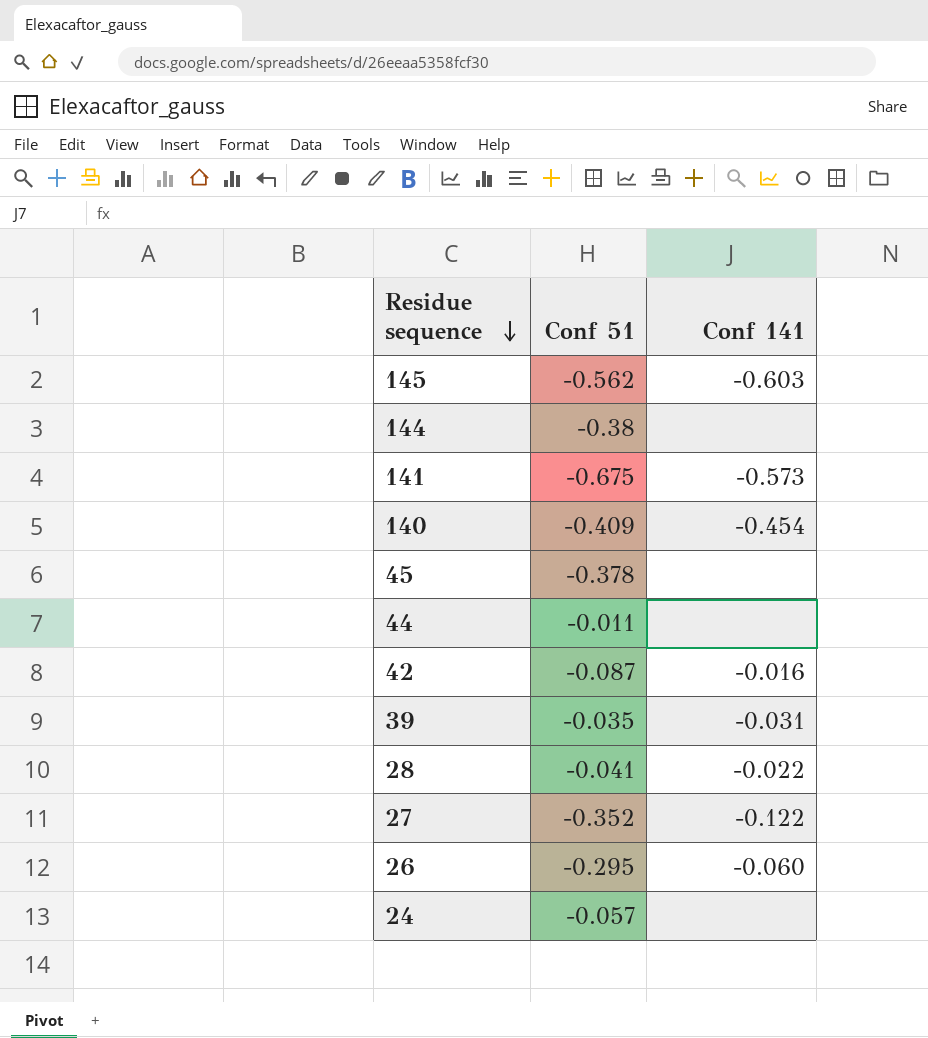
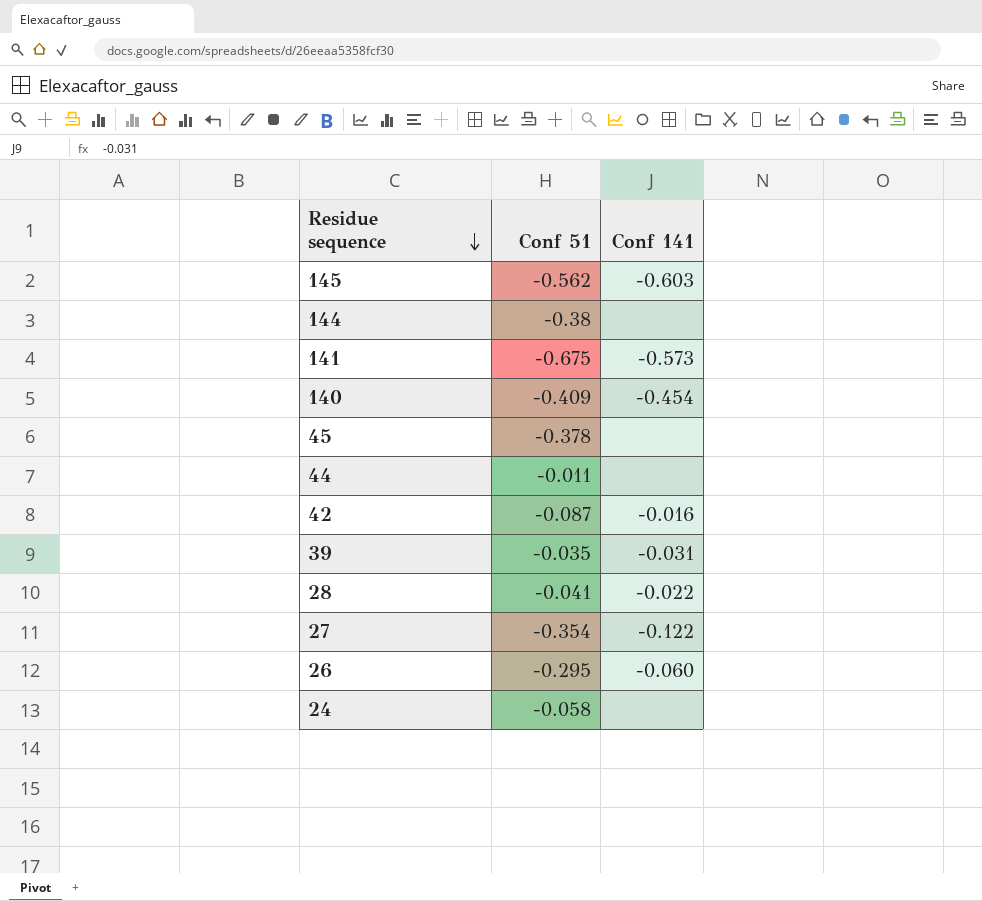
27 | Conf 51: -0.352 -> -0.354
24 | Conf 51: -0.057 -> -0.058

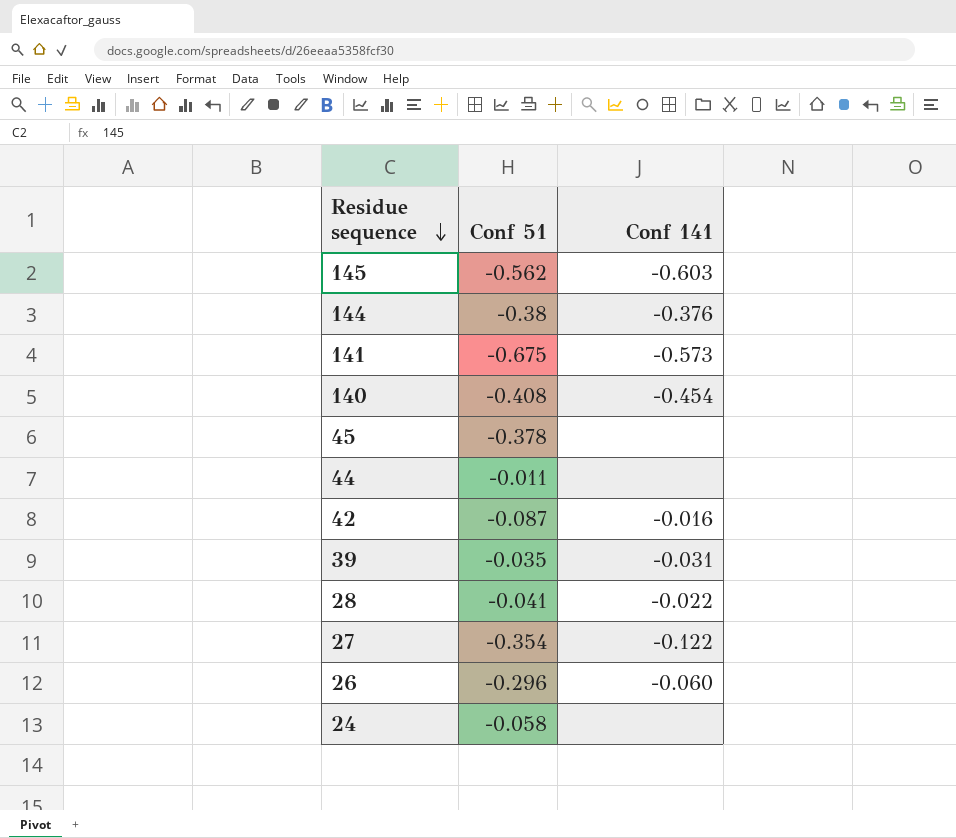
144 | Conf 141: none -> -0.376
140 | Conf 51: -0.409 -> -0.408
26 | Conf 51: -0.295 -> -0.296

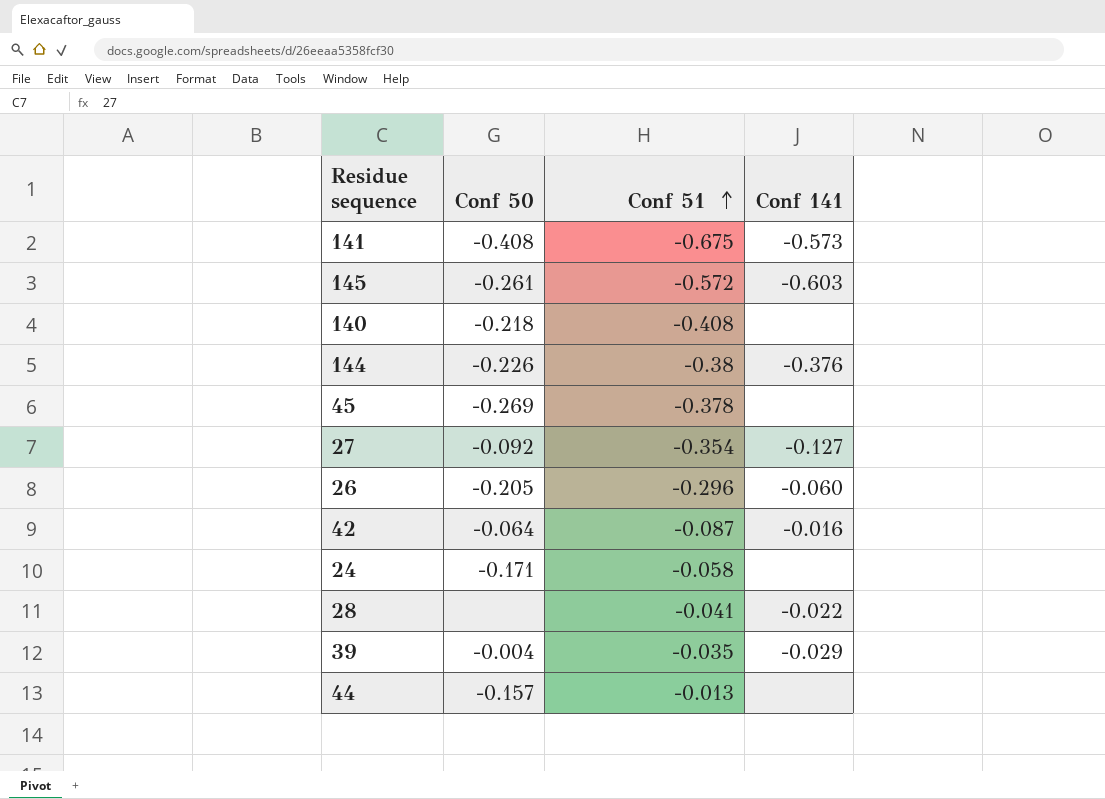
row order: Residue sequence descending -> Conf 51 ascending
column Conf 50 | position: none -> 2
145 | Conf 51: -0.562 -> -0.572
140 | Conf 141: -0.454 -> none
27 | Conf 141: -0.122 -> -0.127
39 | Conf 141: -0.031 -> -0.029
44 | Conf 51: -0.011 -> -0.013

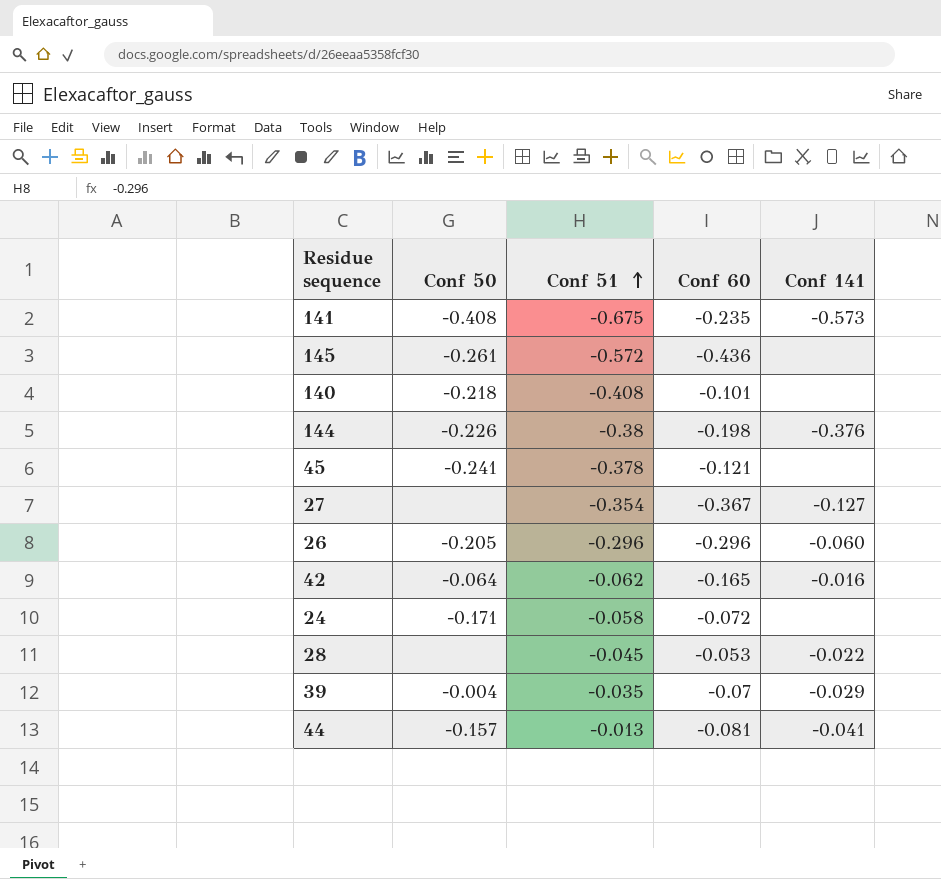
column Conf 60 | position: none -> 4
145 | Conf 141: -0.603 -> none
45 | Conf 50: -0.269 -> -0.241
27 | Conf 50: -0.092 -> none
42 | Conf 51: -0.087 -> -0.062
28 | Conf 51: -0.041 -> -0.045
44 | Conf 141: none -> -0.041

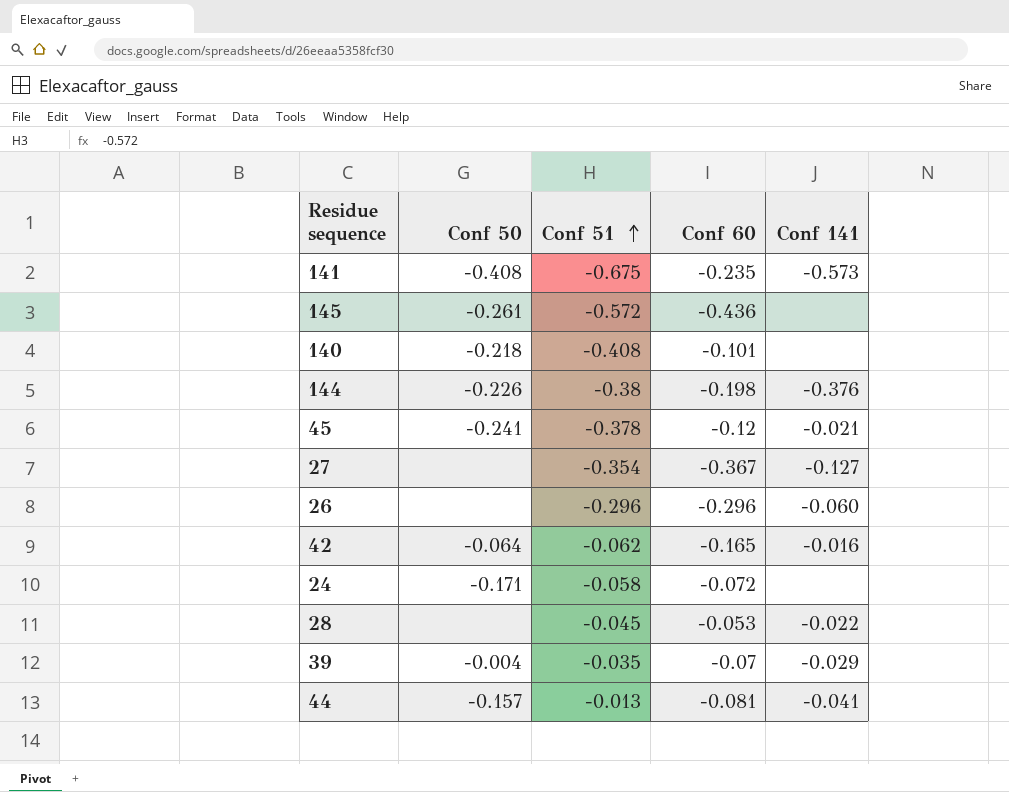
45 | Conf 60: -0.121 -> -0.12
45 | Conf 141: none -> -0.021
26 | Conf 50: -0.205 -> none

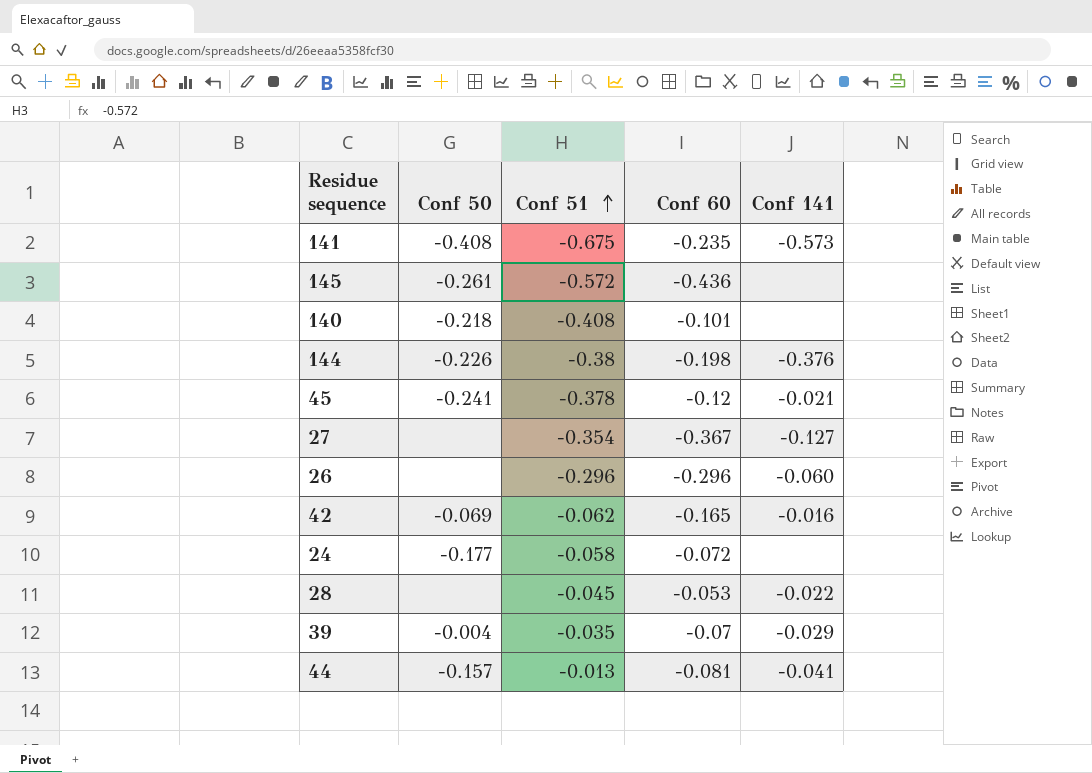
42 | Conf 50: -0.064 -> -0.069
24 | Conf 50: -0.171 -> -0.177

